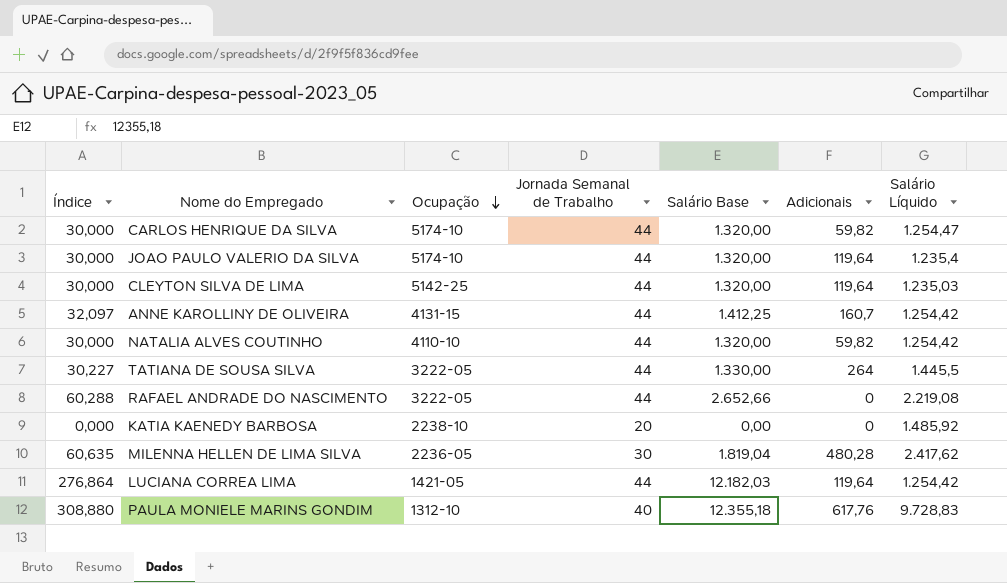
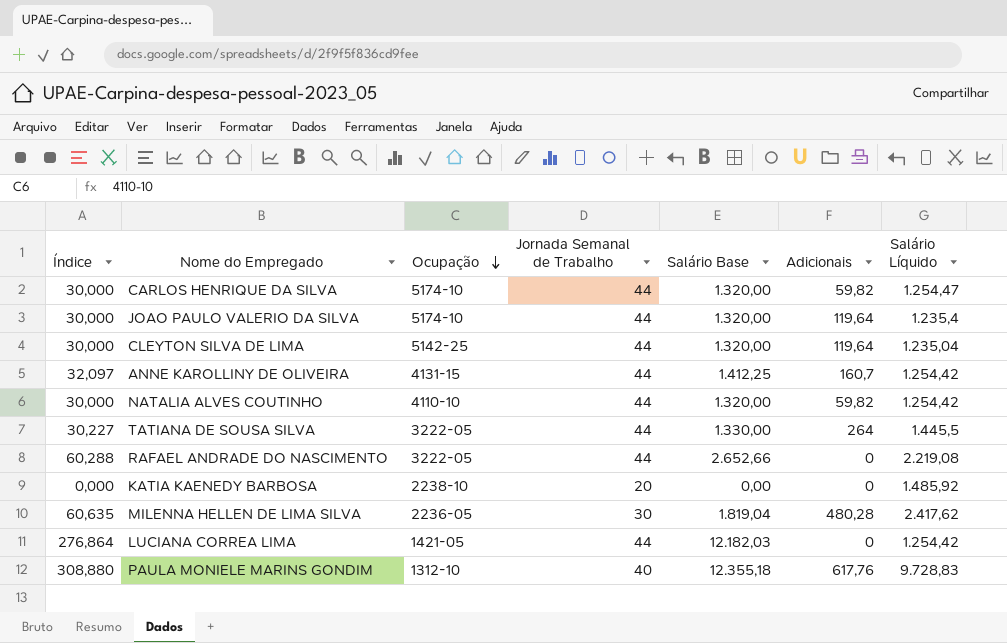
CLEYTON SILVA DE LIMA | Salário Líquido: 1.235,03 -> 1.235,04
LUCIANA CORREA LIMA | Adicionais: 119,64 -> 0

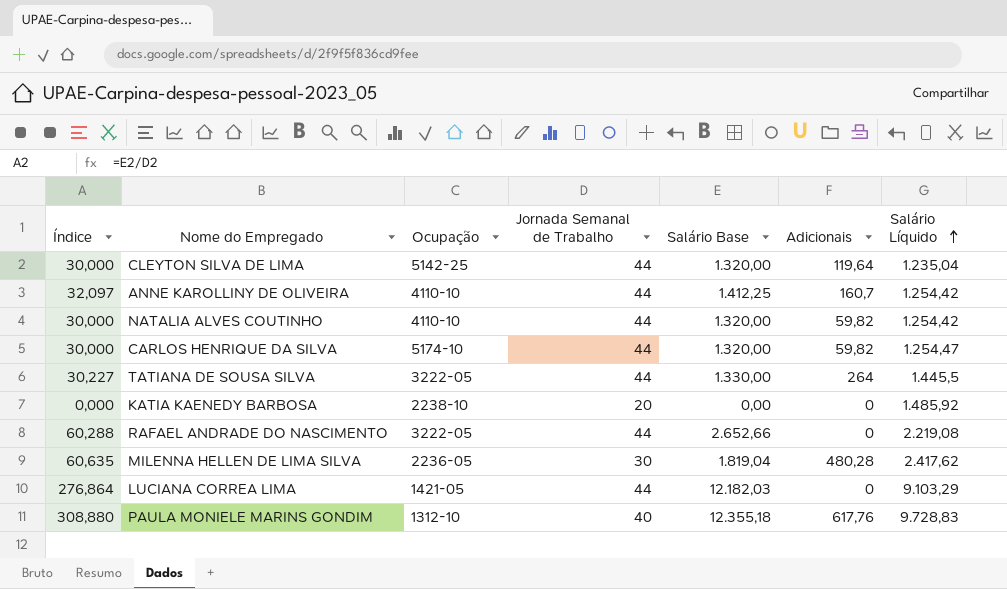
row order: Ocupação descending -> Salário Líquido ascending
row JOAO PAULO VALERIO DA SILVA: 30,000 | 5174-10 | 44 | 1.320,00 | 119,64 | 1.235,4 -> none
ANNE KAROLLINY DE OLIVEIRA | Ocupação: 4131-15 -> 4110-10
LUCIANA CORREA LIMA | Salário Líquido: 1.254,42 -> 9.103,29

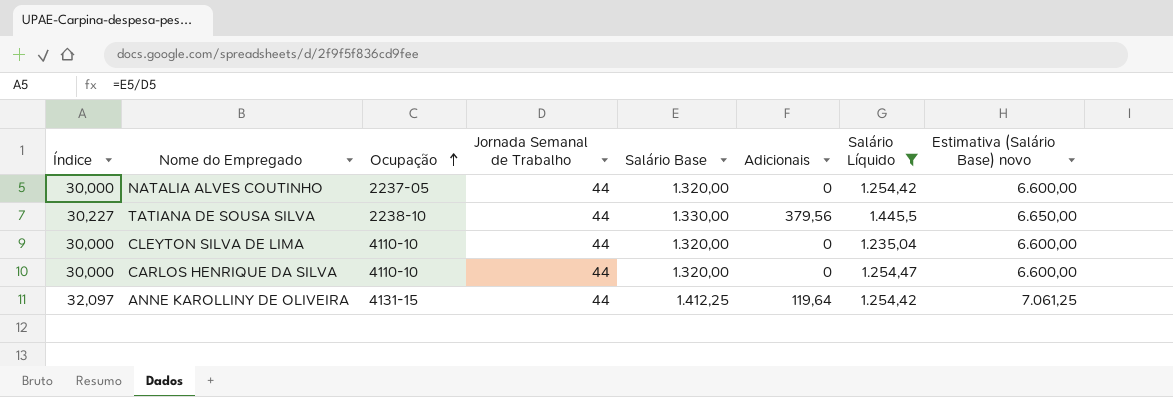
filter: none -> Salário Líquido <= 1.445,5
row order: Salário Líquido ascending -> Ocupação ascending
column Estimativa (Salário Base) novo | formula: none -> [Salário Base] * 5
NATALIA ALVES COUTINHO | Ocupação: 4110-10 -> 2237-05
NATALIA ALVES COUTINHO | Adicionais: 59,82 -> 0
TATIANA DE SOUSA SILVA | Ocupação: 3222-05 -> 2238-10
TATIANA DE SOUSA SILVA | Adicionais: 264 -> 379,56
CLEYTON SILVA DE LIMA | Ocupação: 5142-25 -> 4110-10
CLEYTON SILVA DE LIMA | Adicionais: 119,64 -> 0
CARLOS HENRIQUE DA SILVA | Ocupação: 5174-10 -> 4110-10
CARLOS HENRIQUE DA SILVA | Adicionais: 59,82 -> 0
ANNE KAROLLINY DE OLIVEIRA | Ocupação: 4110-10 -> 4131-15
ANNE KAROLLINY DE OLIVEIRA | Adicionais: 160,7 -> 119,64

